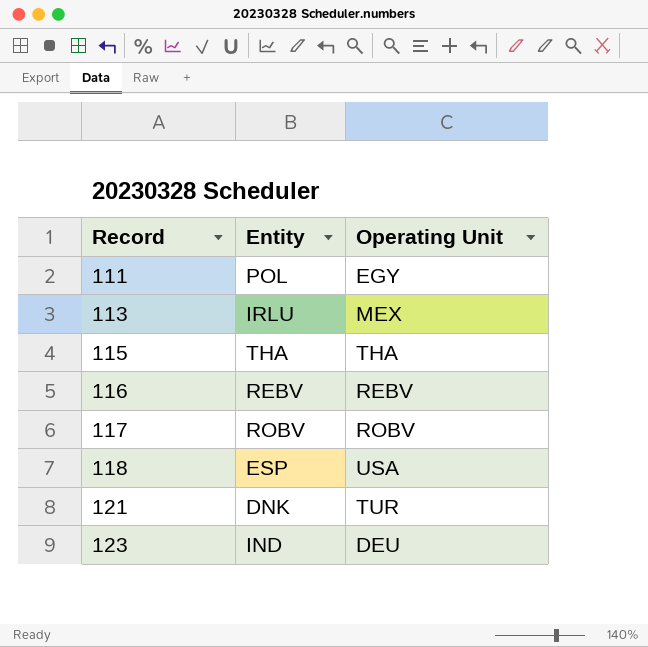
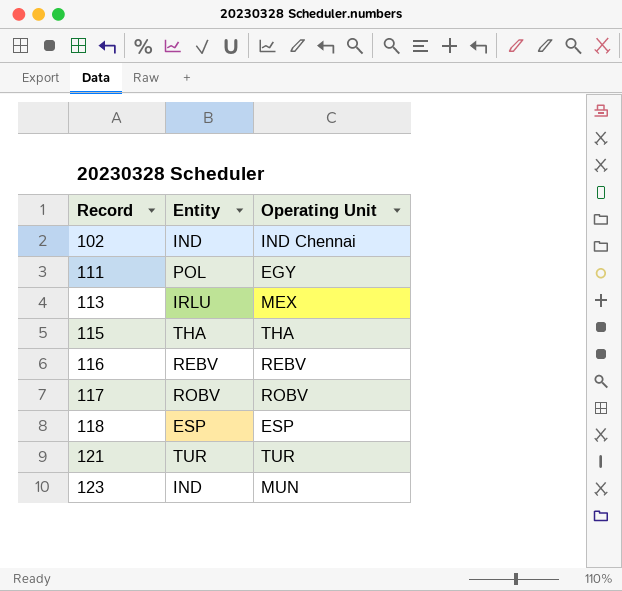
row 102: none -> IND | IND Chennai
118 | Operating Unit: USA -> ESP
121 | Entity: DNK -> TUR
123 | Operating Unit: DEU -> MUN

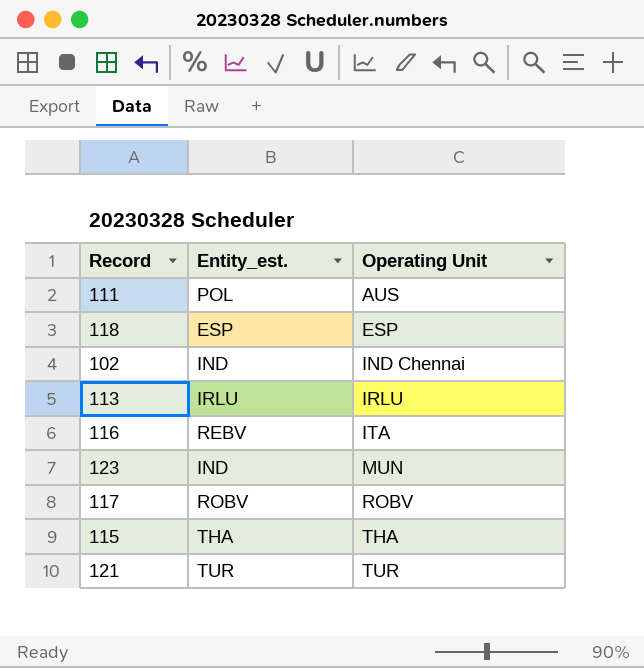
row order: Record ascending -> Operating Unit ascending
column name: Entity -> Entity_est.
111 | Operating Unit: EGY -> AUS
113 | Operating Unit: MEX -> IRLU
116 | Operating Unit: REBV -> ITA

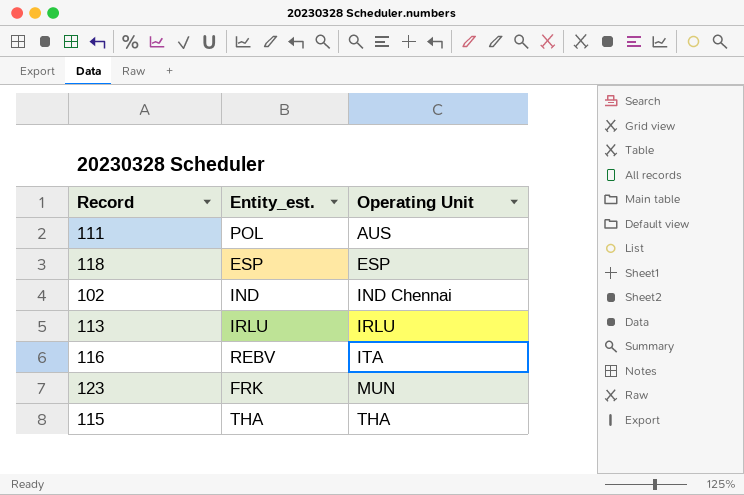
row 117: ROBV | ROBV -> none
row 121: TUR | TUR -> none
123 | Entity_est.: IND -> FRK

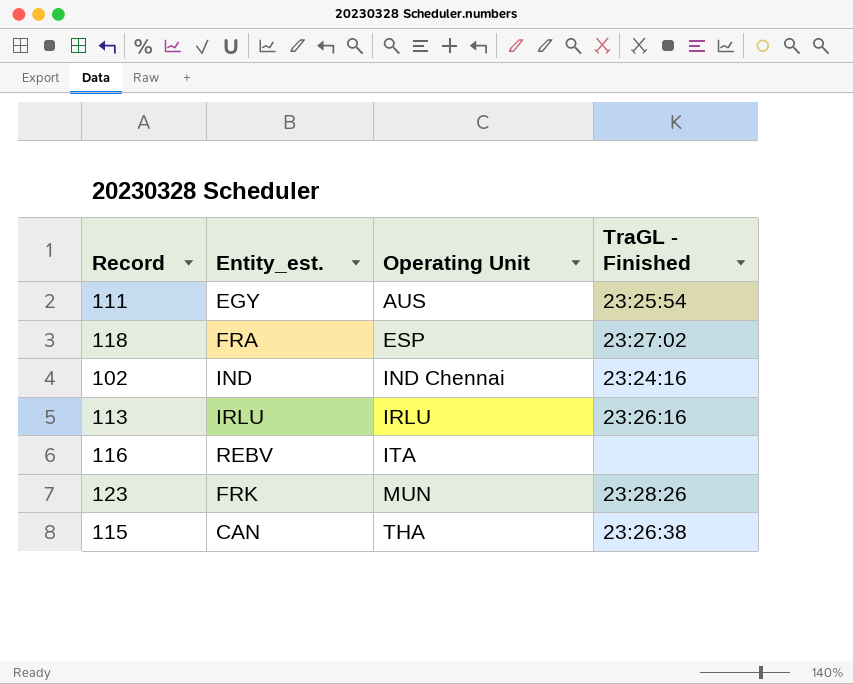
column TraGL - Finished | position: none -> 4
111 | Entity_est.: POL -> EGY
118 | Entity_est.: ESP -> FRA
115 | Entity_est.: THA -> CAN

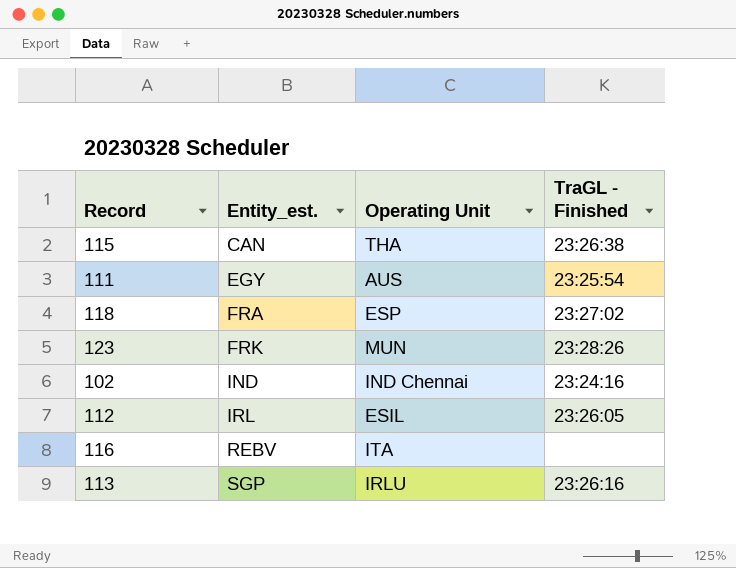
row order: Operating Unit ascending -> Entity_est. ascending
row 112: none -> IRL | ESIL | 23:26:05
113 | Entity_est.: IRLU -> SGP

